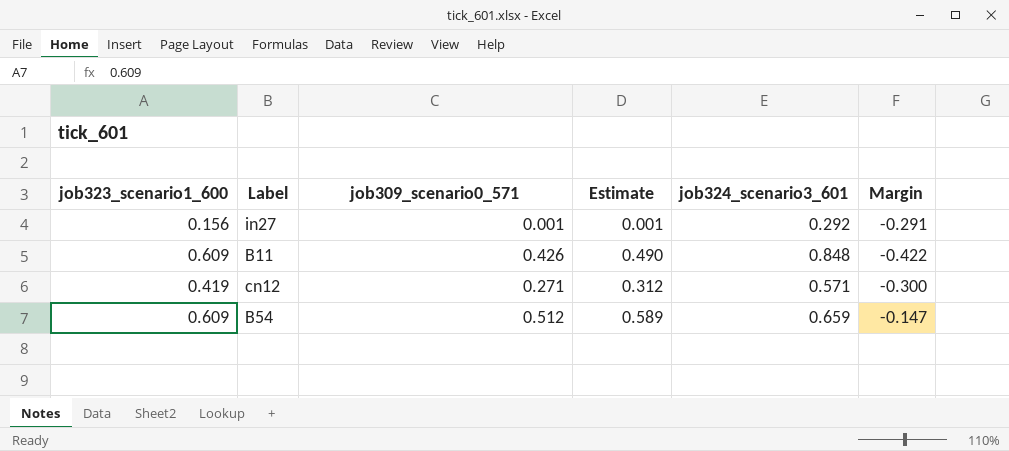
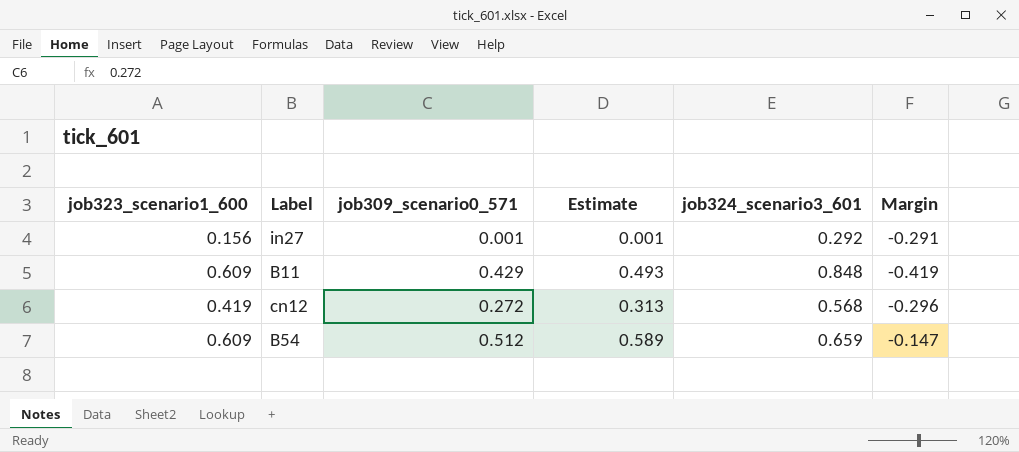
B11 | job309_scenario0_571: 0.426 -> 0.429
B11 | Estimate: 0.490 -> 0.493
B11 | Margin: -0.422 -> -0.419
cn12 | job309_scenario0_571: 0.271 -> 0.272
cn12 | Estimate: 0.312 -> 0.313
cn12 | job324_scenario3_601: 0.571 -> 0.568
cn12 | Margin: -0.300 -> -0.296

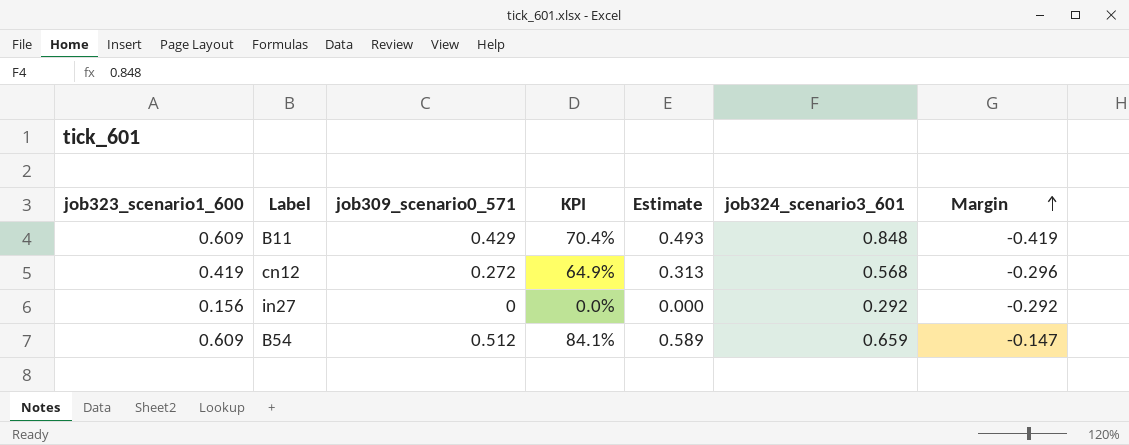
row order: none -> Margin ascending
column KPI | formula: none -> [job309_scenario0_571] / [job323_scenario1_600]
in27 | job309_scenario0_571: 0.001 -> 0
in27 | Estimate: 0.001 -> 0.000
in27 | Margin: -0.291 -> -0.292

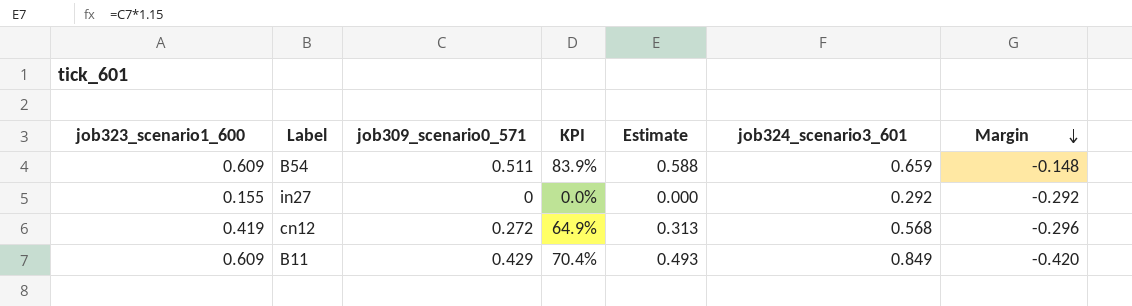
row order: Margin ascending -> Margin descending
B54 | job309_scenario0_571: 0.512 -> 0.511
B54 | KPI: 84.1% -> 83.9%
B54 | Estimate: 0.589 -> 0.588
B54 | Margin: -0.147 -> -0.148
in27 | job323_scenario1_600: 0.156 -> 0.155
B11 | job324_scenario3_601: 0.848 -> 0.849
B11 | Margin: -0.419 -> -0.420

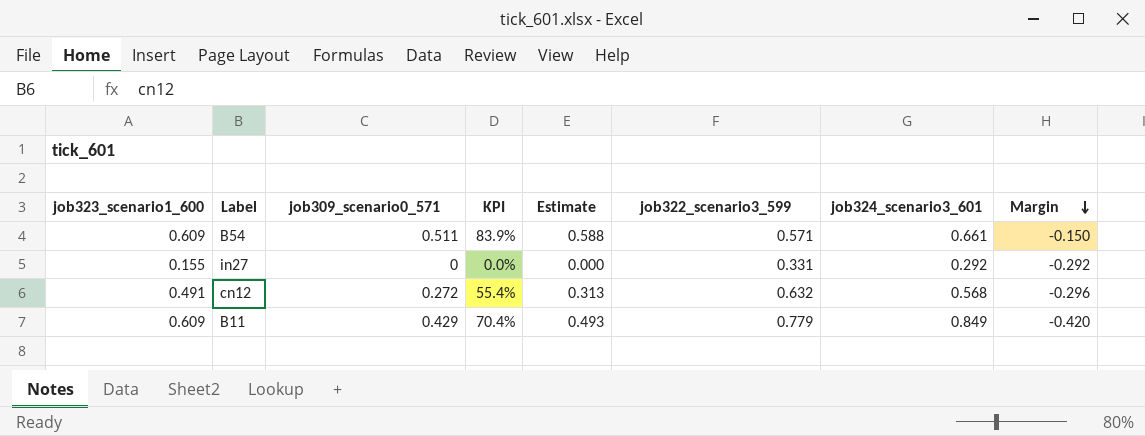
column job322_scenario3_599 | position: none -> 6
B54 | job324_scenario3_601: 0.659 -> 0.661
B54 | Margin: -0.148 -> -0.150
cn12 | job323_scenario1_600: 0.419 -> 0.491
cn12 | KPI: 64.9% -> 55.4%

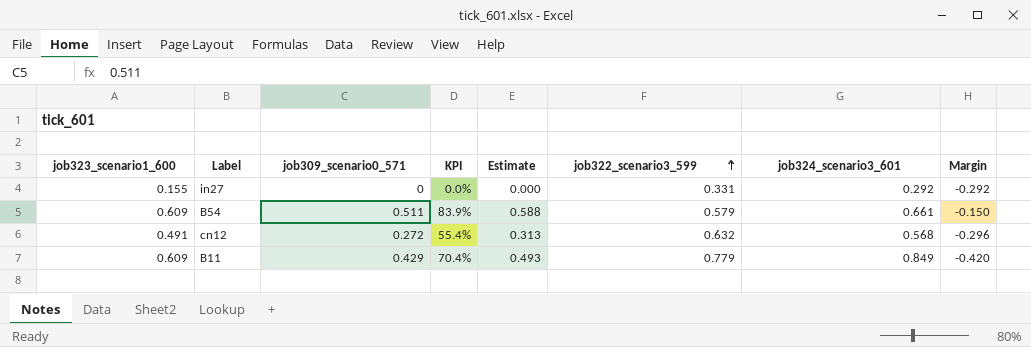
row order: Margin descending -> job322_scenario3_599 ascending
B54 | job322_scenario3_599: 0.571 -> 0.579

